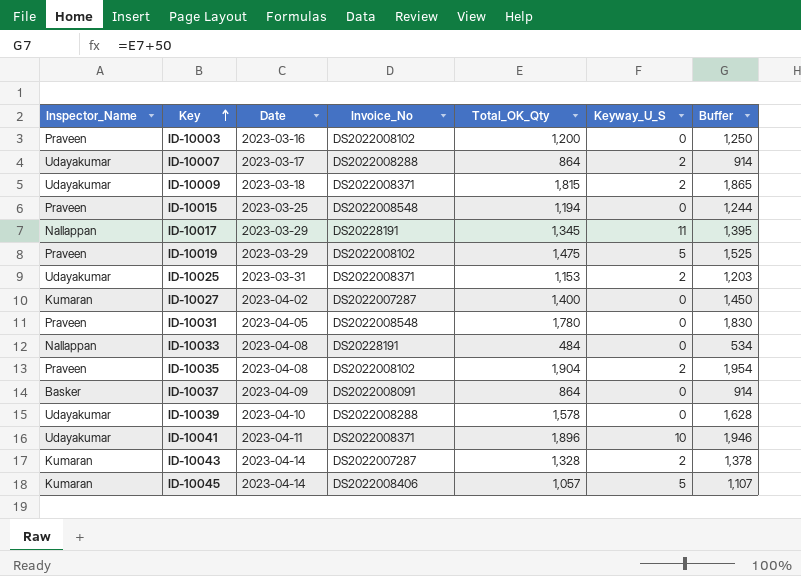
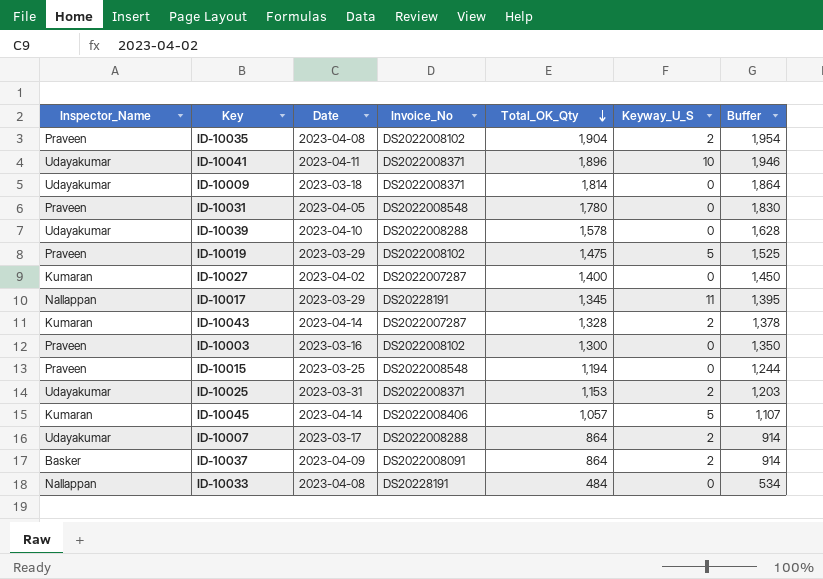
row order: Key ascending -> Total_OK_Qty descending
ID-10009 | Total_OK_Qty: 1,815 -> 1,814
ID-10009 | Keyway_U_S: 2 -> 0
ID-10009 | Buffer: 1,865 -> 1,864
ID-10003 | Total_OK_Qty: 1,200 -> 1,300
ID-10003 | Buffer: 1,250 -> 1,350
ID-10037 | Keyway_U_S: 0 -> 2

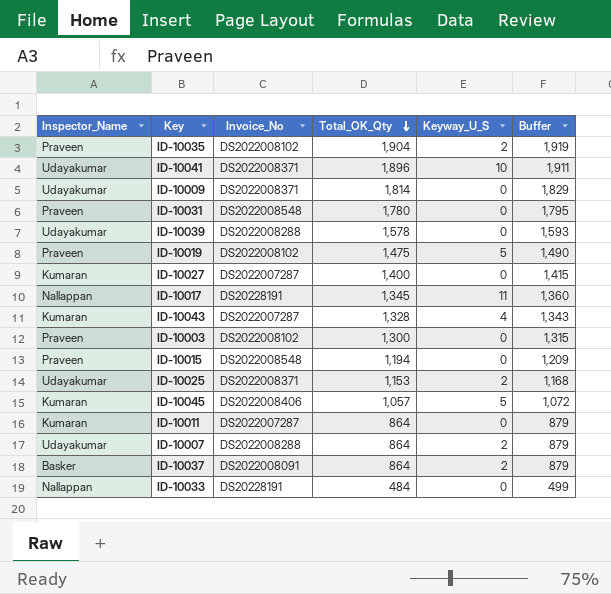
column Date | position: 3 -> none
column Buffer | formula: [Total_OK_Qty] + 50 -> [Total_OK_Qty] + 15
ID-10043 | Keyway_U_S: 2 -> 4
row ID-10011: none -> Kumaran | DS2022007287 | 864 | 0 | 879

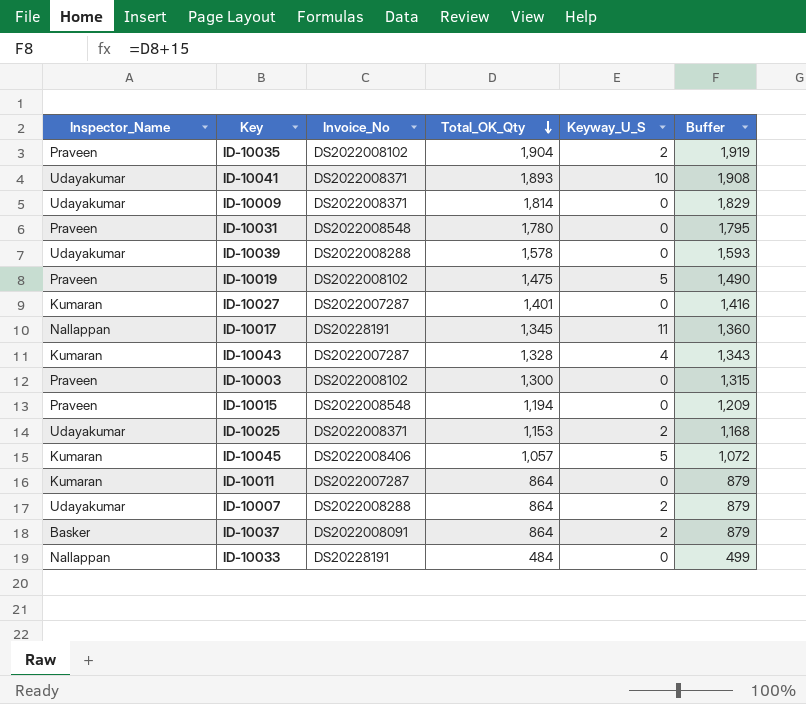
ID-10041 | Total_OK_Qty: 1,896 -> 1,893
ID-10041 | Buffer: 1,911 -> 1,908
ID-10027 | Total_OK_Qty: 1,400 -> 1,401
ID-10027 | Buffer: 1,415 -> 1,416

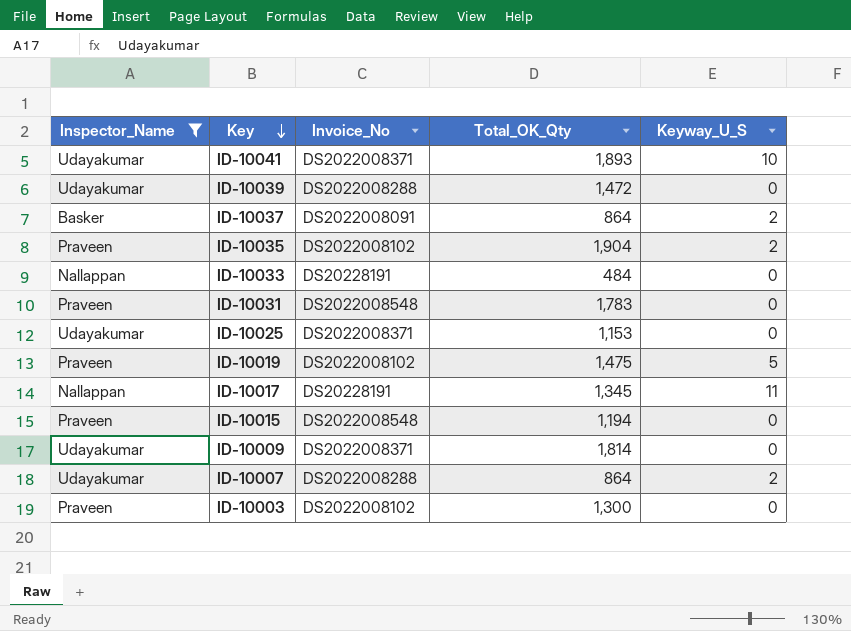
filter: none -> Inspector_Name != Kumaran
row order: Total_OK_Qty descending -> Key descending
column Buffer | formula: [Total_OK_Qty] + 15 -> none
ID-10039 | Total_OK_Qty: 1,578 -> 1,472
ID-10031 | Total_OK_Qty: 1,780 -> 1,783
ID-10025 | Keyway_U_S: 2 -> 0

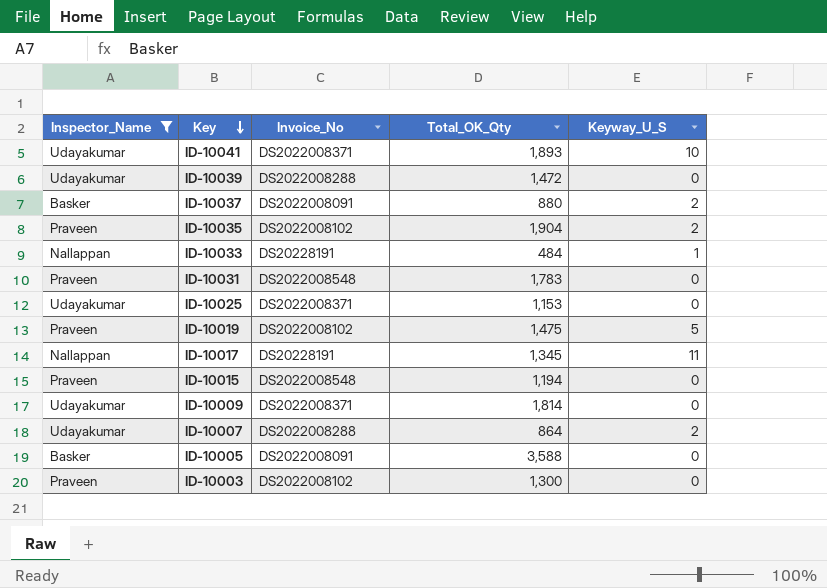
ID-10037 | Total_OK_Qty: 864 -> 880
ID-10033 | Keyway_U_S: 0 -> 1
row ID-10005: none -> Basker | DS2022008091 | 3,588 | 0

